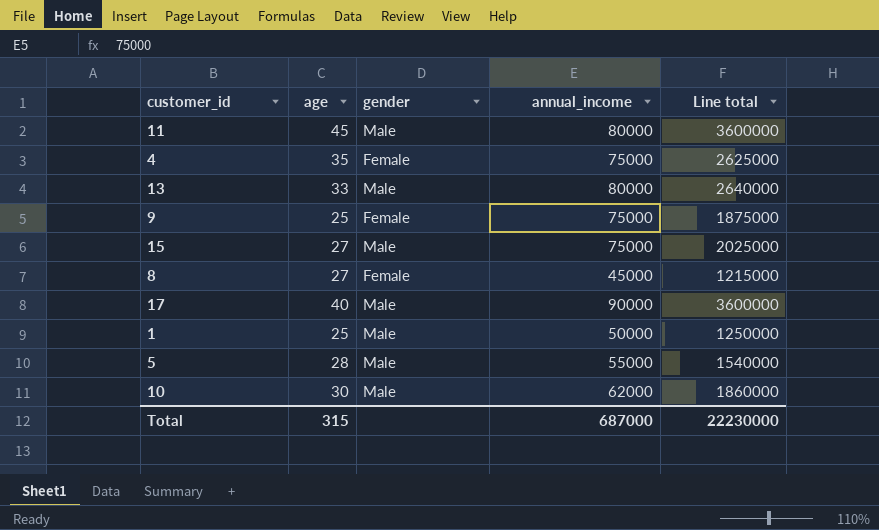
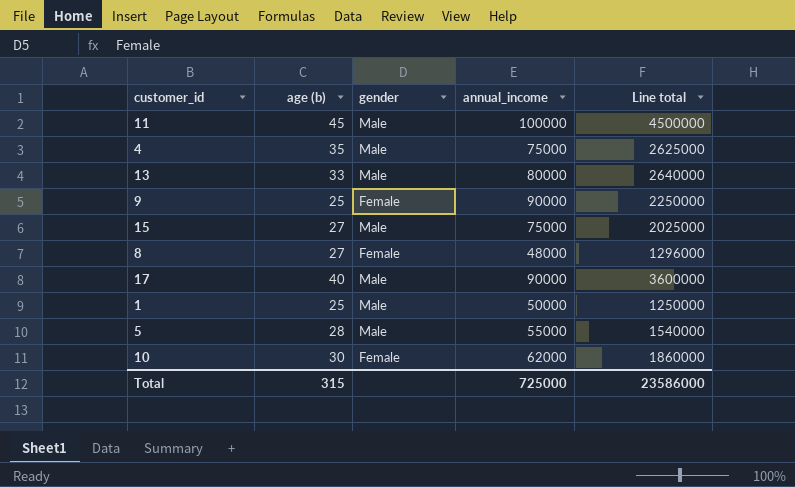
column name: age -> age (b)
11 | annual_income: 80000 -> 100000
11 | Line total: 3600000 -> 4500000
4 | gender: Female -> Male
9 | annual_income: 75000 -> 90000
9 | Line total: 1875000 -> 2250000
8 | annual_income: 45000 -> 48000
8 | Line total: 1215000 -> 1296000
10 | gender: Male -> Female
Total | annual_income: 687000 -> 725000
Total | Line total: 22230000 -> 23586000

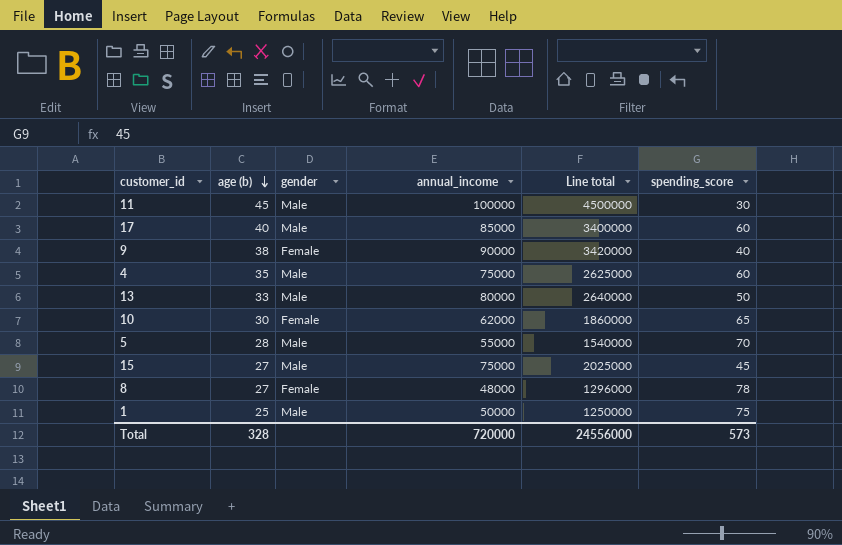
row order: none -> age (b) descending
column spending_score | position: none -> 6
17 | annual_income: 90000 -> 85000
17 | Line total: 3600000 -> 3400000
9 | age (b): 25 -> 38
9 | Line total: 2250000 -> 3420000
Total | age (b): 315 -> 328
Total | annual_income: 725000 -> 720000
Total | Line total: 23586000 -> 24556000

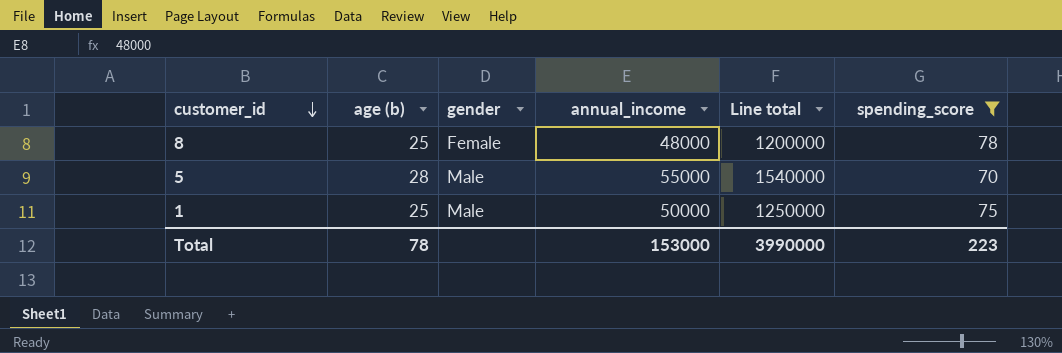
filter: none -> spending_score >= 70
row order: age (b) descending -> customer_id descending
8 | age (b): 27 -> 25
8 | Line total: 1296000 -> 1200000
Total | age (b): 328 -> 78
Total | annual_income: 720000 -> 153000
Total | Line total: 24556000 -> 3990000
Total | spending_score: 573 -> 223

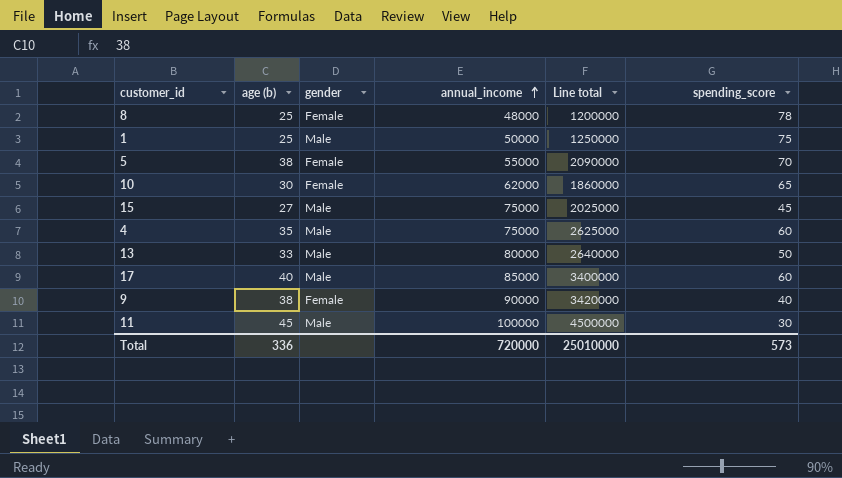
filter: spending_score >= 70 -> none
row order: customer_id descending -> annual_income ascending
5 | age (b): 28 -> 38
5 | gender: Male -> Female
5 | Line total: 1540000 -> 2090000
Total | age (b): 78 -> 336
Total | annual_income: 153000 -> 720000
Total | Line total: 3990000 -> 25010000
Total | spending_score: 223 -> 573

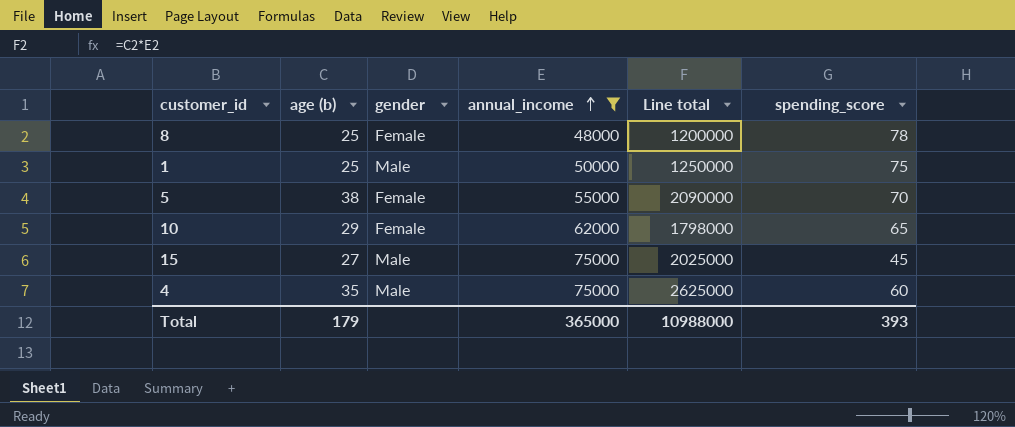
filter: none -> annual_income <= 75000
10 | age (b): 30 -> 29
10 | Line total: 1860000 -> 1798000
Total | age (b): 336 -> 179
Total | annual_income: 720000 -> 365000
Total | Line total: 25010000 -> 10988000
Total | spending_score: 573 -> 393

